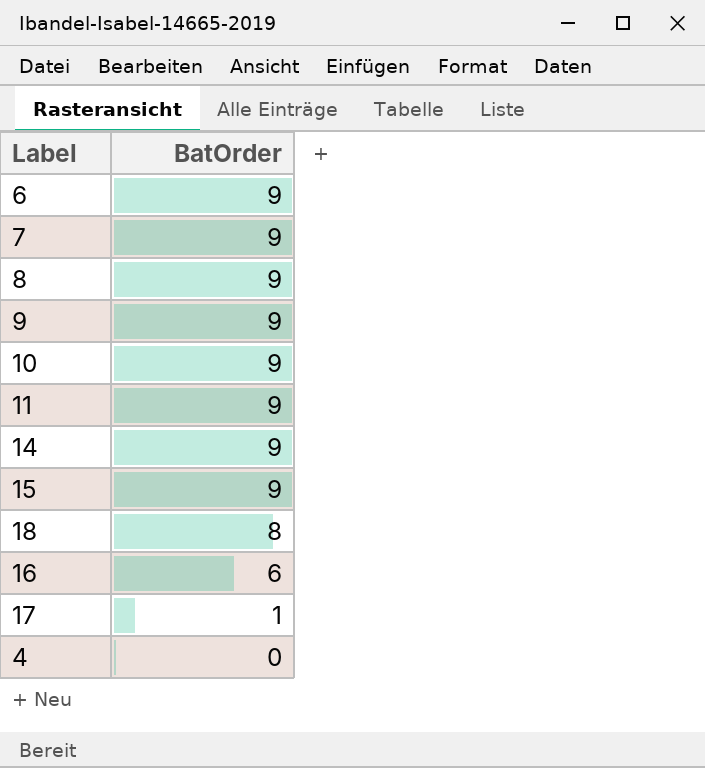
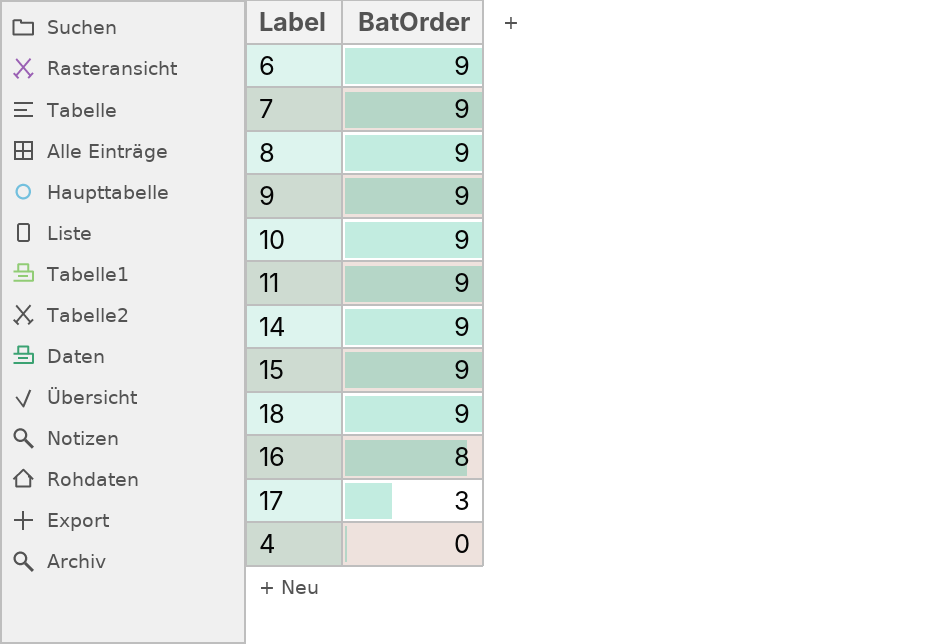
18 | BatOrder: 8 -> 9
16 | BatOrder: 6 -> 8
17 | BatOrder: 1 -> 3

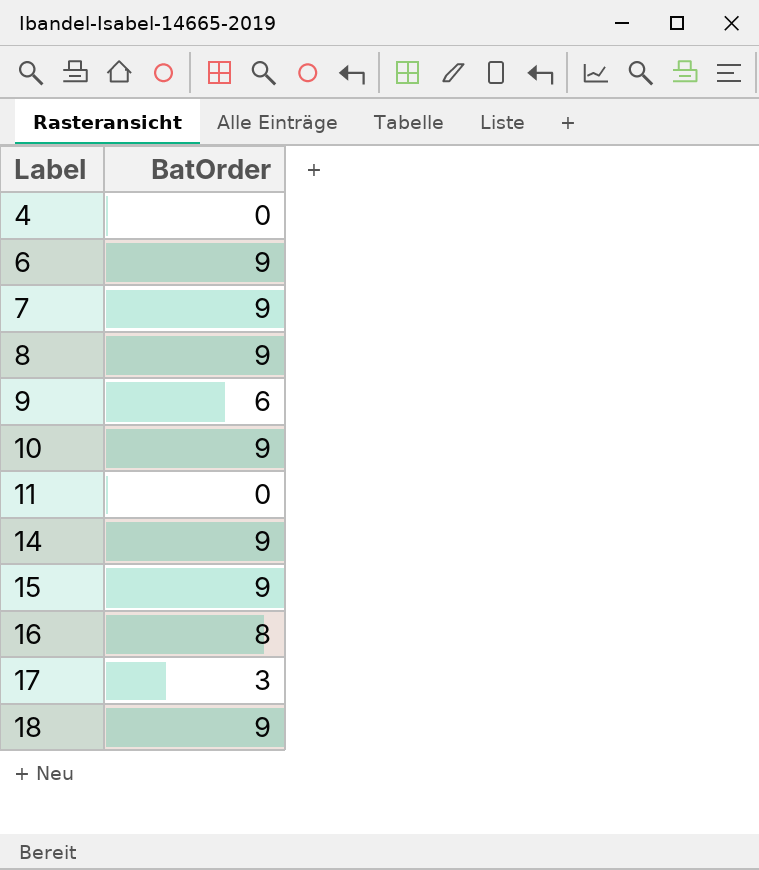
row order: BatOrder descending -> Label ascending
9 | BatOrder: 9 -> 6
11 | BatOrder: 9 -> 0

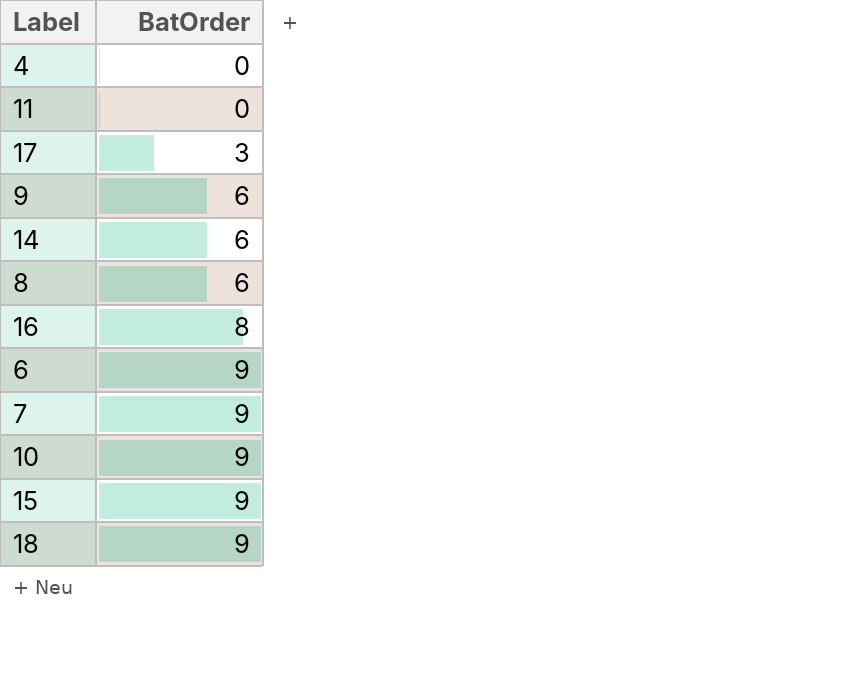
row order: Label ascending -> BatOrder ascending
14 | BatOrder: 9 -> 6
8 | BatOrder: 9 -> 6

